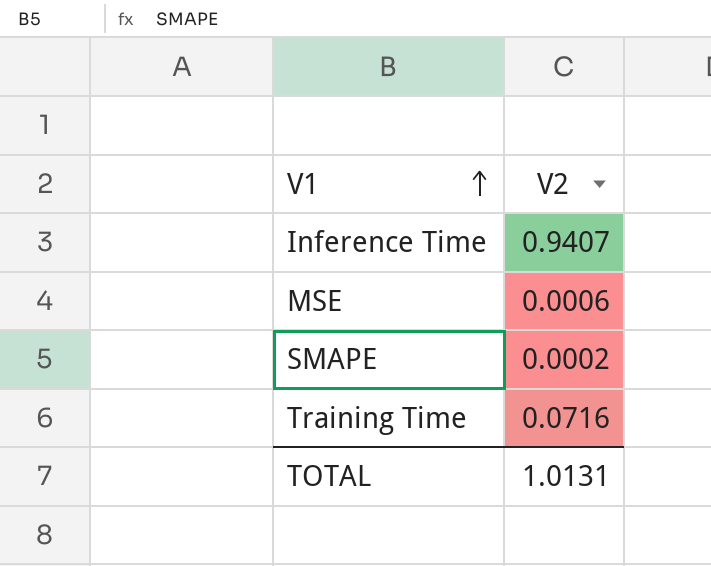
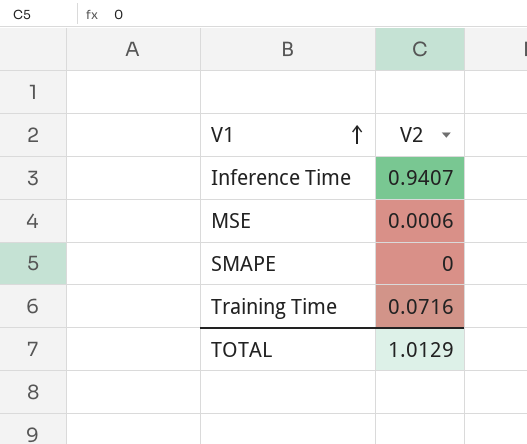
SMAPE | V2: 0.0002 -> 0
TOTAL | V2: 1.0131 -> 1.0129

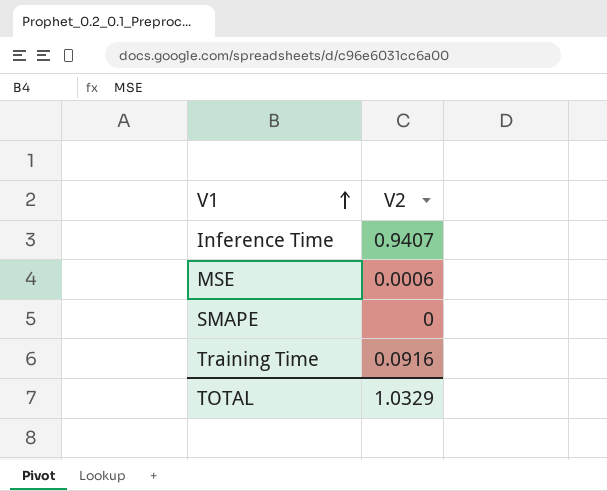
Training Time | V2: 0.0716 -> 0.0916
TOTAL | V2: 1.0129 -> 1.0329

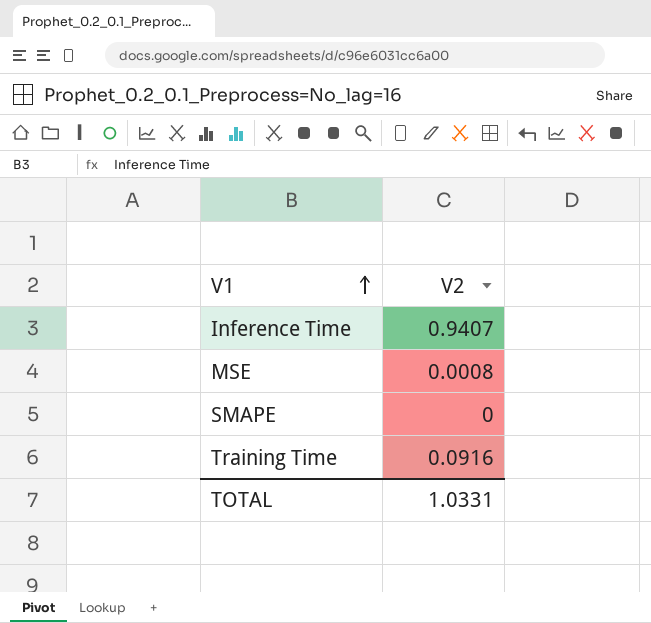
MSE | V2: 0.0006 -> 0.0008
TOTAL | V2: 1.0329 -> 1.0331

